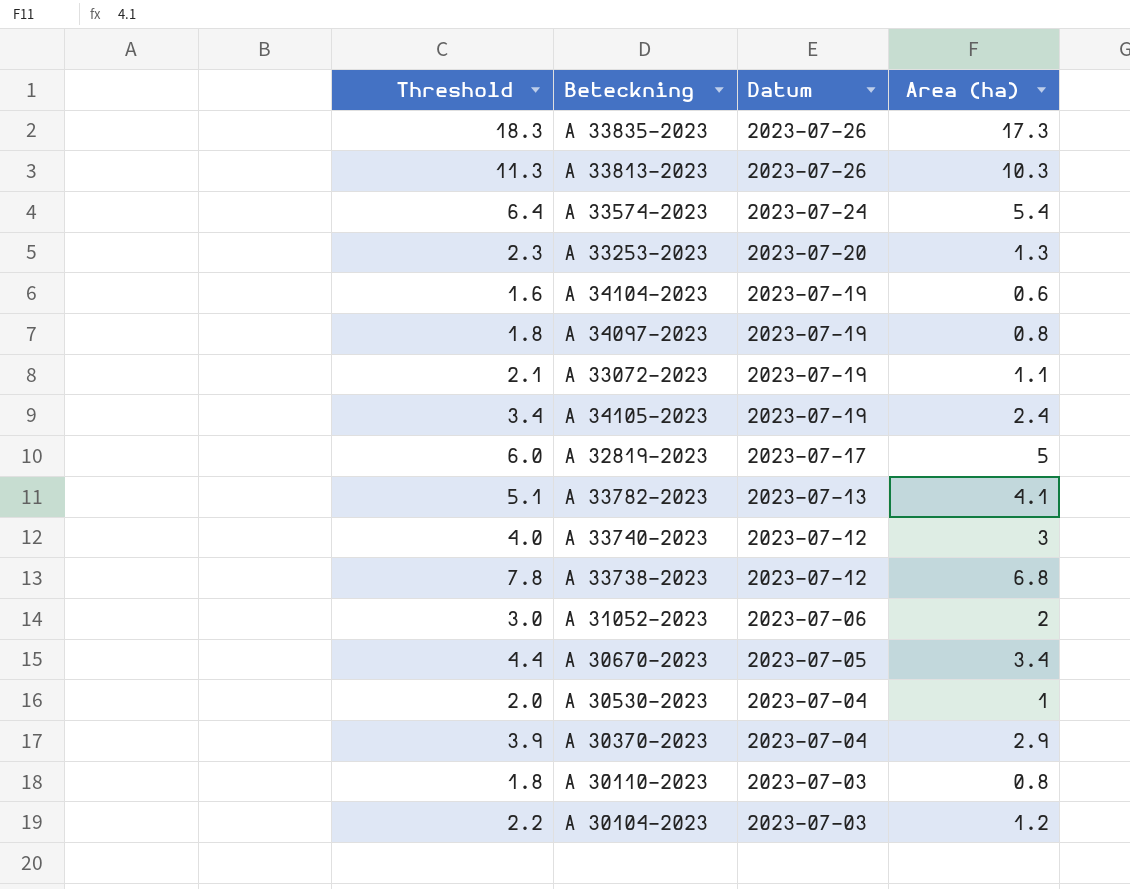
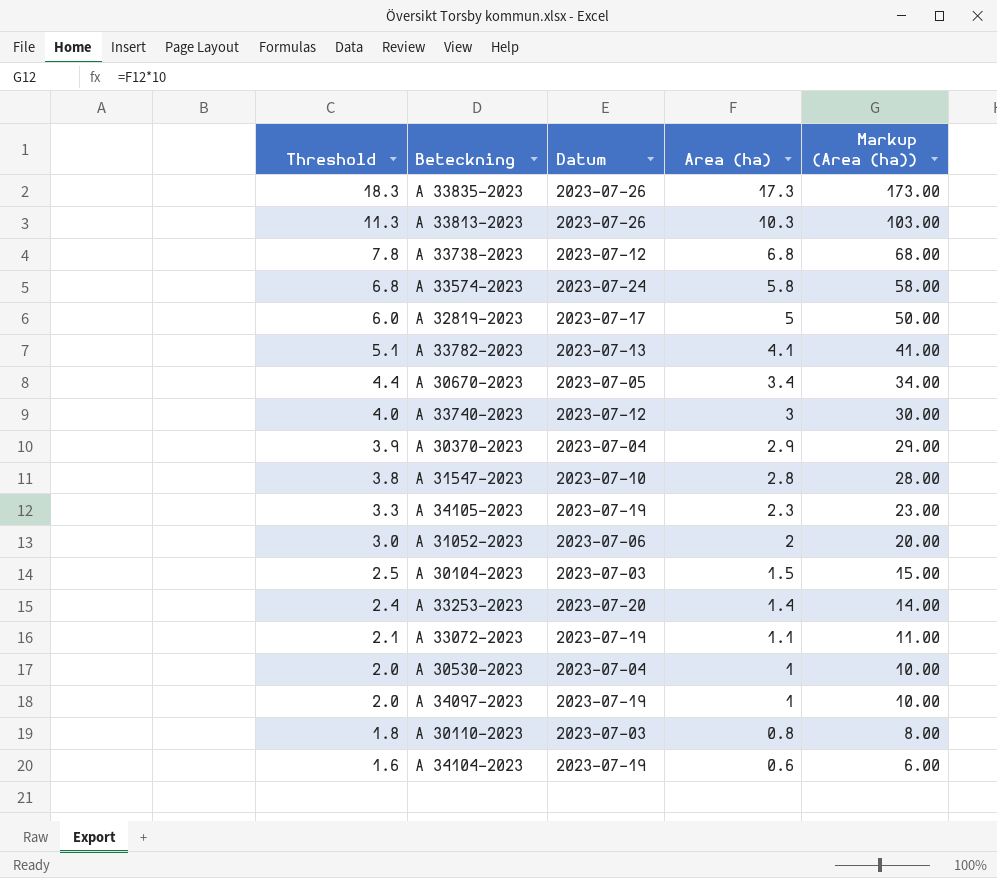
row order: Datum descending -> Threshold descending
column Markup (Area (ha)) | formula: none -> [Area (ha)] * 10
A 33574-2023 | Threshold: 6.4 -> 6.8
A 33574-2023 | Area (ha): 5.4 -> 5.8
row A 31547-2023: none -> 3.8 | 2023-07-10 | 2.8 | 28.00
A 34105-2023 | Threshold: 3.4 -> 3.3
A 34105-2023 | Area (ha): 2.4 -> 2.3
A 30104-2023 | Threshold: 2.2 -> 2.5
A 30104-2023 | Area (ha): 1.2 -> 1.5
A 33253-2023 | Threshold: 2.3 -> 2.4
A 33253-2023 | Area (ha): 1.3 -> 1.4
A 34097-2023 | Threshold: 1.8 -> 2.0
A 34097-2023 | Area (ha): 0.8 -> 1

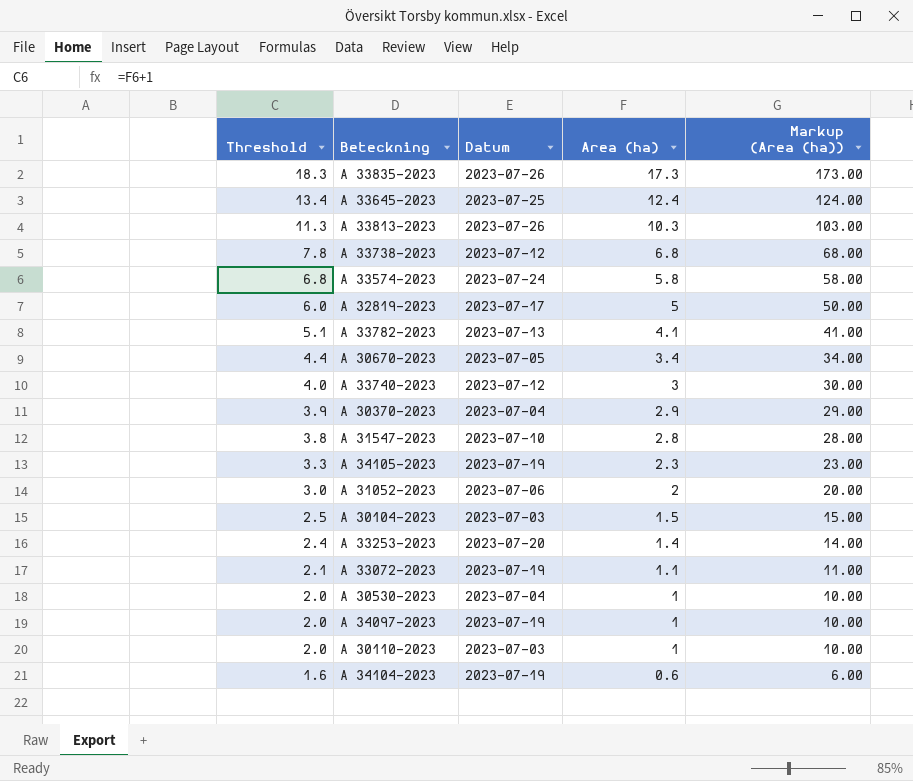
row A 33645-2023: none -> 13.4 | 2023-07-25 | 12.4 | 124.00
A 30110-2023 | Threshold: 1.8 -> 2.0
A 30110-2023 | Area (ha): 0.8 -> 1
A 30110-2023 | Markup (Area (ha)): 8.00 -> 10.00

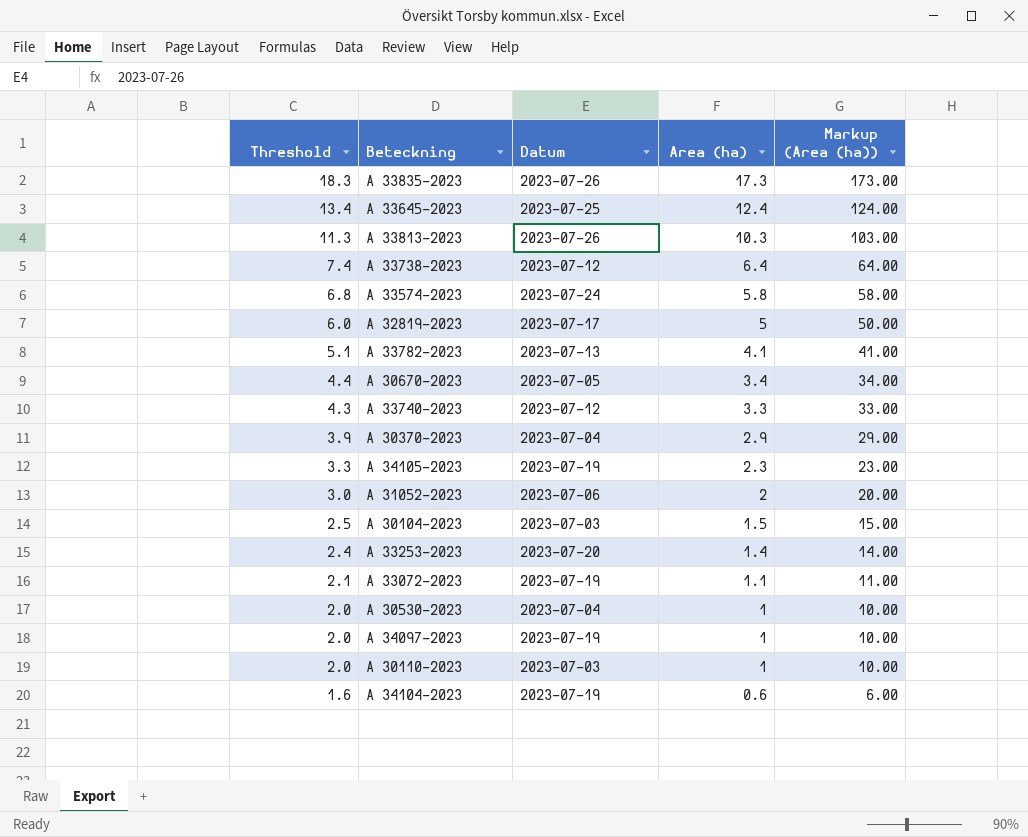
row A 31547-2023: 3.8 | 2023-07-10 | 2.8 | 28.00 -> none
A 33738-2023 | Threshold: 7.8 -> 7.4
A 33738-2023 | Area (ha): 6.8 -> 6.4
A 33738-2023 | Markup (Area (ha)): 68.00 -> 64.00
A 33740-2023 | Threshold: 4.0 -> 4.3
A 33740-2023 | Area (ha): 3 -> 3.3
A 33740-2023 | Markup (Area (ha)): 30.00 -> 33.00

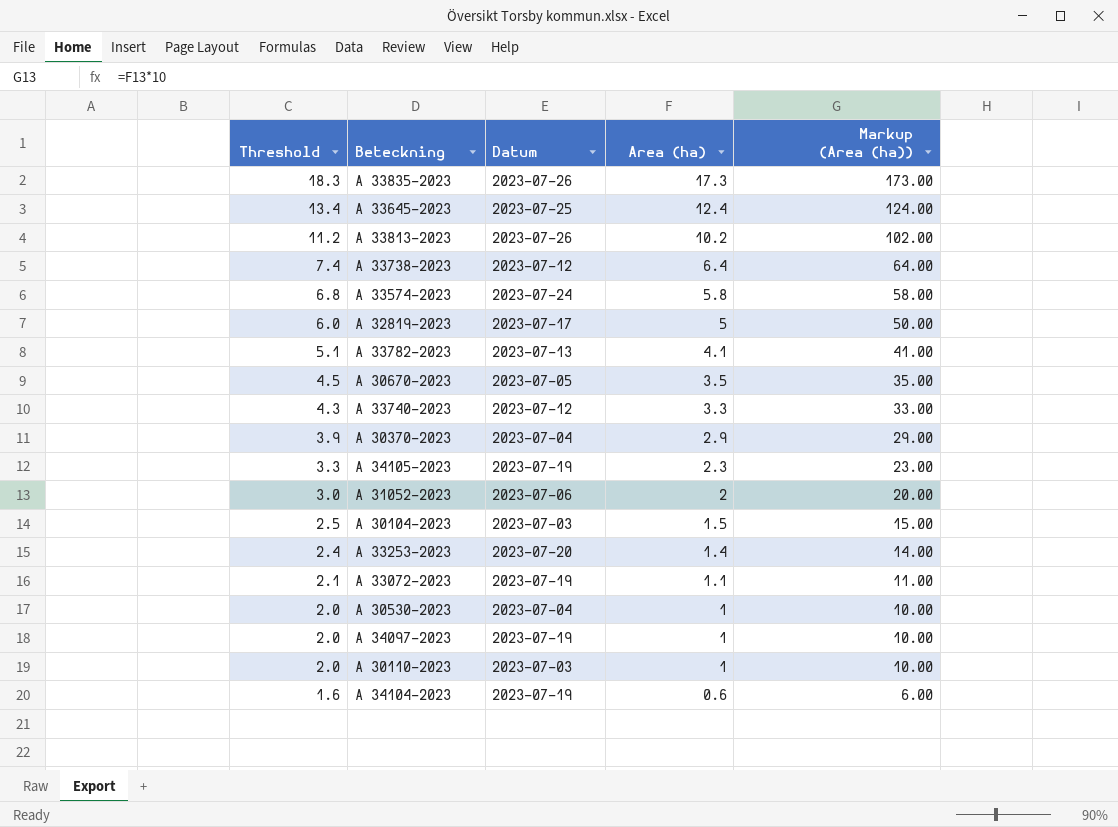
A 33813-2023 | Threshold: 11.3 -> 11.2
A 33813-2023 | Area (ha): 10.3 -> 10.2
A 33813-2023 | Markup (Area (ha)): 103.00 -> 102.00
A 30670-2023 | Threshold: 4.4 -> 4.5
A 30670-2023 | Area (ha): 3.4 -> 3.5
A 30670-2023 | Markup (Area (ha)): 34.00 -> 35.00

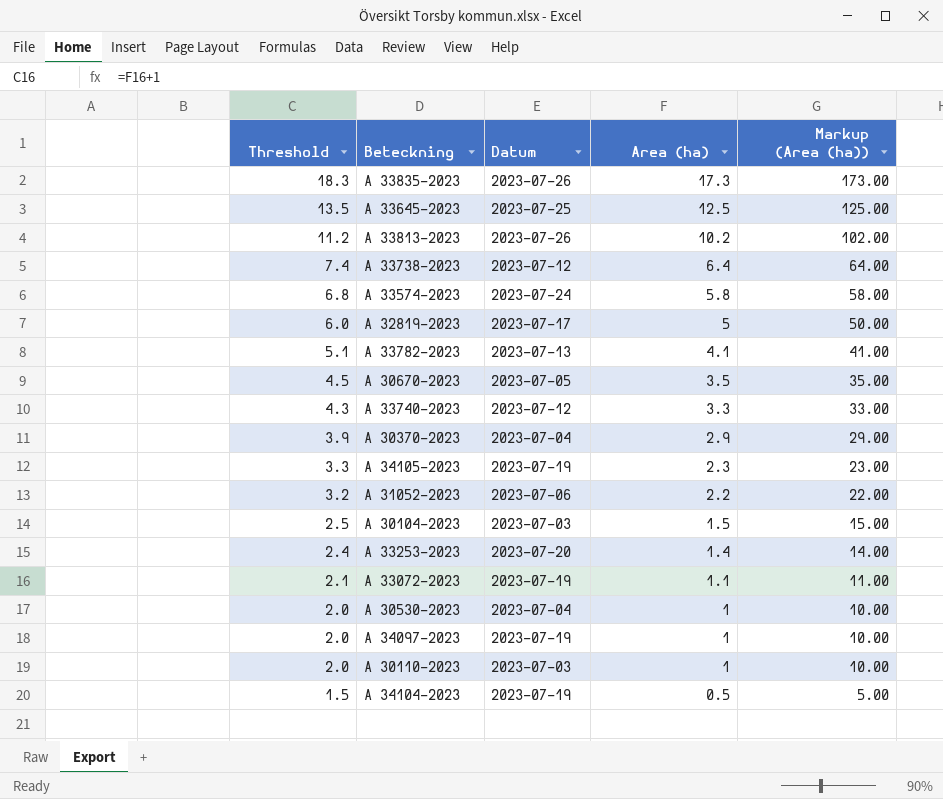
A 33645-2023 | Threshold: 13.4 -> 13.5
A 33645-2023 | Area (ha): 12.4 -> 12.5
A 33645-2023 | Markup (Area (ha)): 124.00 -> 125.00
A 31052-2023 | Threshold: 3.0 -> 3.2
A 31052-2023 | Area (ha): 2 -> 2.2
A 31052-2023 | Markup (Area (ha)): 20.00 -> 22.00
A 34104-2023 | Threshold: 1.6 -> 1.5
A 34104-2023 | Area (ha): 0.6 -> 0.5
A 34104-2023 | Markup (Area (ha)): 6.00 -> 5.00

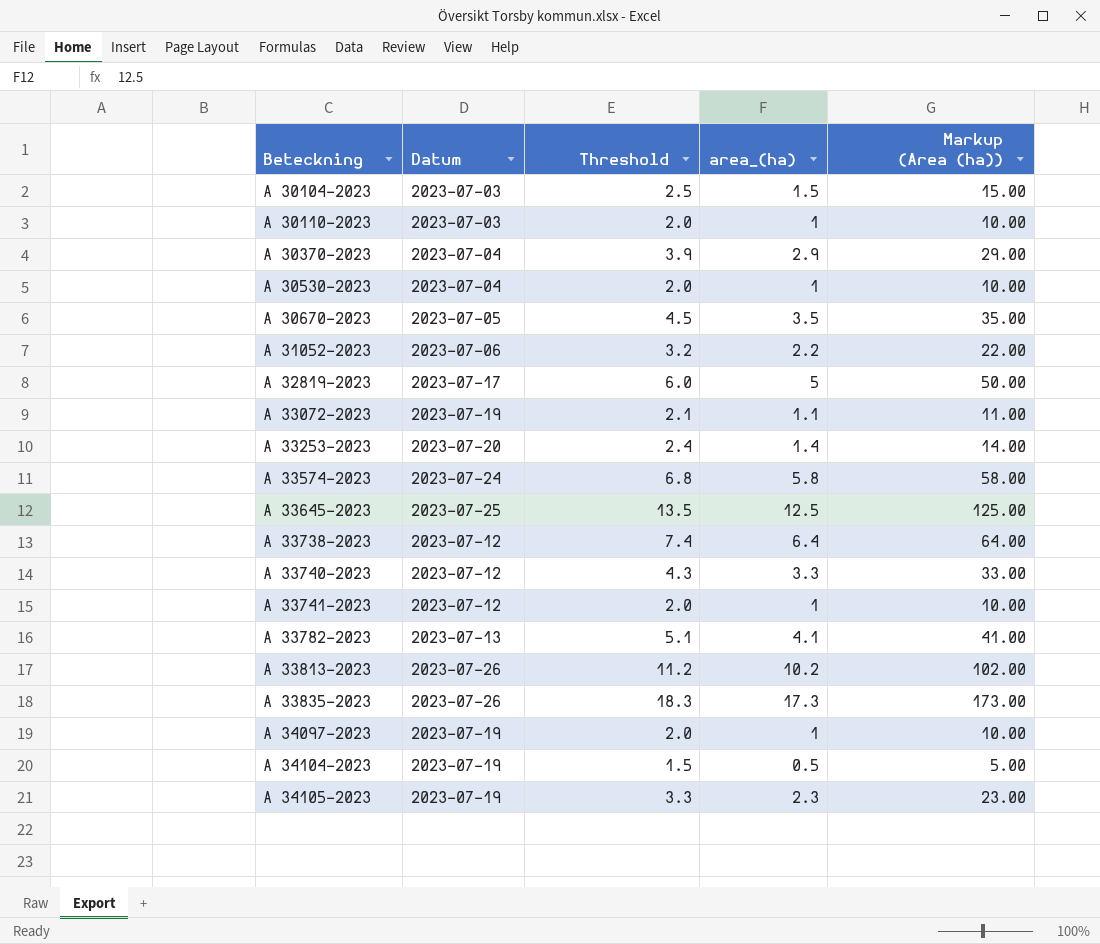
row order: Threshold descending -> Beteckning ascending
column Threshold | position: 1 -> 3
column name: Area (ha) -> area_(ha)
row A 33741-2023: none -> 2023-07-12 | 2.0 | 1 | 10.00

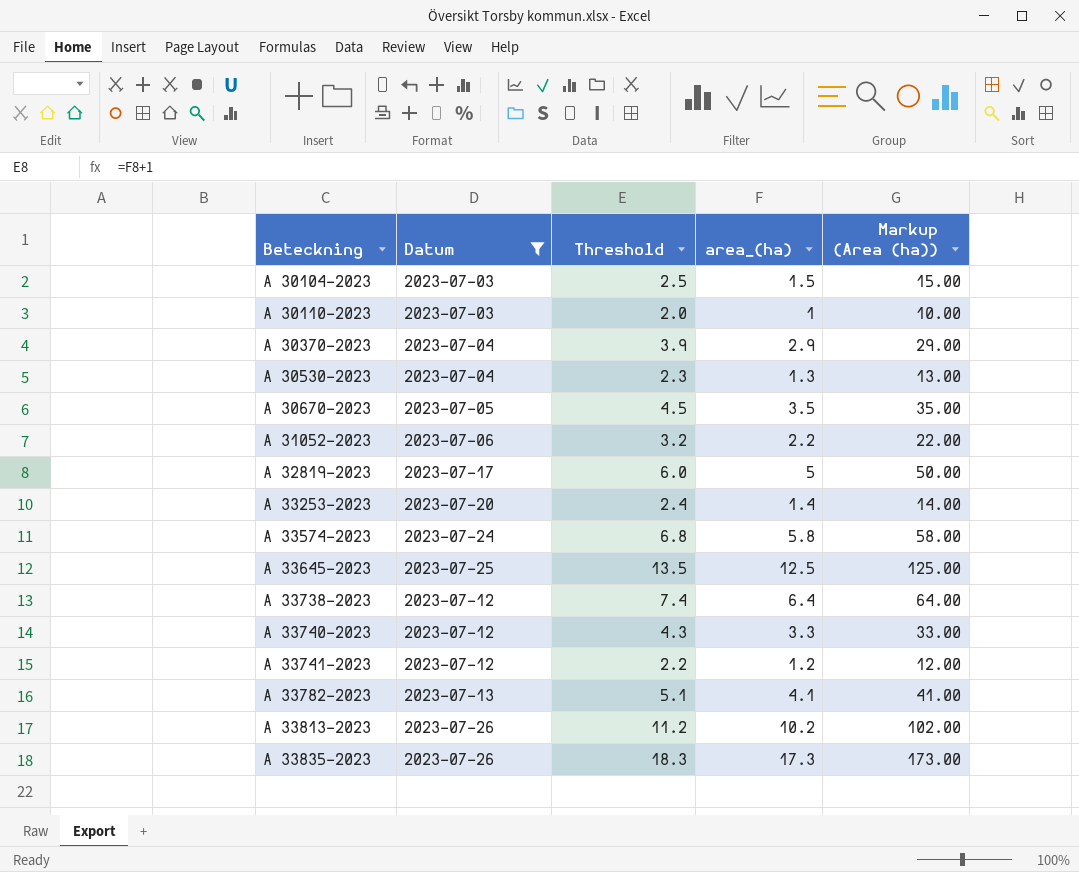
filter: none -> Datum != 2023-07-19
A 30530-2023 | Threshold: 2.0 -> 2.3
A 30530-2023 | area_(ha): 1 -> 1.3
A 30530-2023 | Markup (Area (ha)): 10.00 -> 13.00
A 33741-2023 | Threshold: 2.0 -> 2.2
A 33741-2023 | area_(ha): 1 -> 1.2
A 33741-2023 | Markup (Area (ha)): 10.00 -> 12.00

